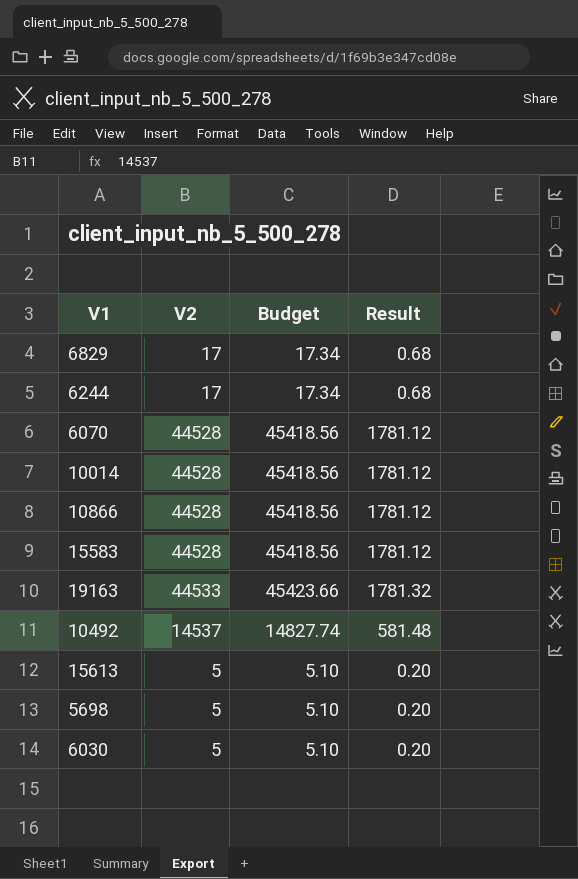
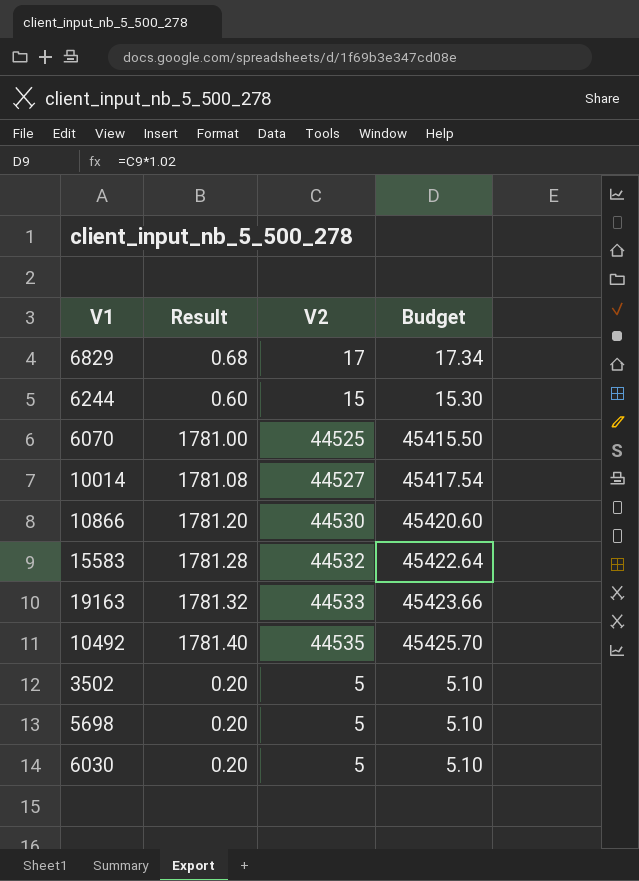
column Result | position: 4 -> 2
row 15613: 5 | 5.10 | 0.20 -> none
6244 | Result: 0.68 -> 0.60
6244 | V2: 17 -> 15
6244 | Budget: 17.34 -> 15.30
6070 | Result: 1781.12 -> 1781.00
6070 | V2: 44528 -> 44525
6070 | Budget: 45418.56 -> 45415.50
10014 | Result: 1781.12 -> 1781.08
10014 | V2: 44528 -> 44527
10014 | Budget: 45418.56 -> 45417.54
10866 | Result: 1781.12 -> 1781.20
10866 | V2: 44528 -> 44530
10866 | Budget: 45418.56 -> 45420.60
15583 | Result: 1781.12 -> 1781.28
15583 | V2: 44528 -> 44532
15583 | Budget: 45418.56 -> 45422.64
10492 | Result: 581.48 -> 1781.40
10492 | V2: 14537 -> 44535
10492 | Budget: 14827.74 -> 45425.70
row 3502: none -> 0.20 | 5 | 5.10

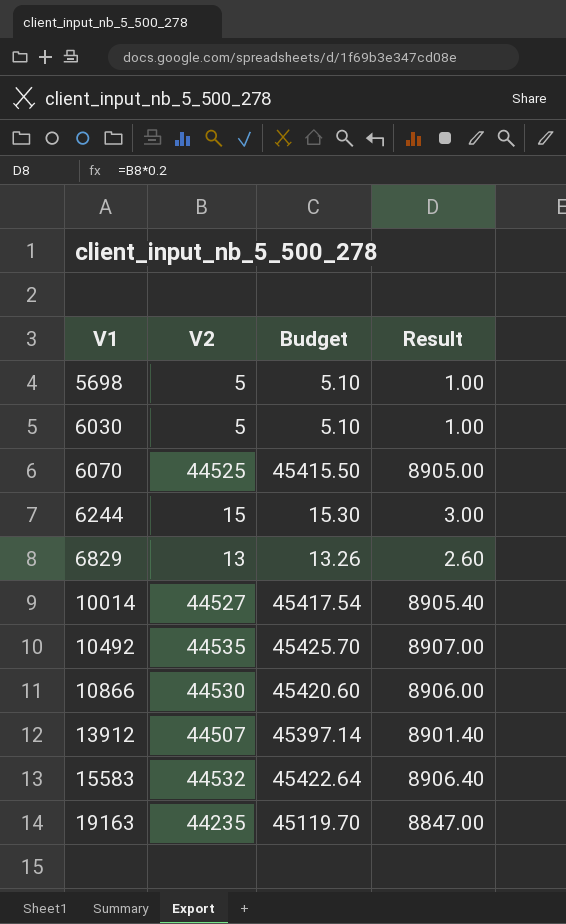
row order: none -> V1 ascending
column Result | formula: [V2] * 0.04 -> [V2] * 0.2
column Result | position: 2 -> 4
row 3502: 0.20 | 5 | 5.10 -> none
6829 | V2: 17 -> 13
6829 | Budget: 17.34 -> 13.26
row 13912: none -> 44507 | 45397.14 | 8901.40
19163 | V2: 44533 -> 44235
19163 | Budget: 45423.66 -> 45119.70

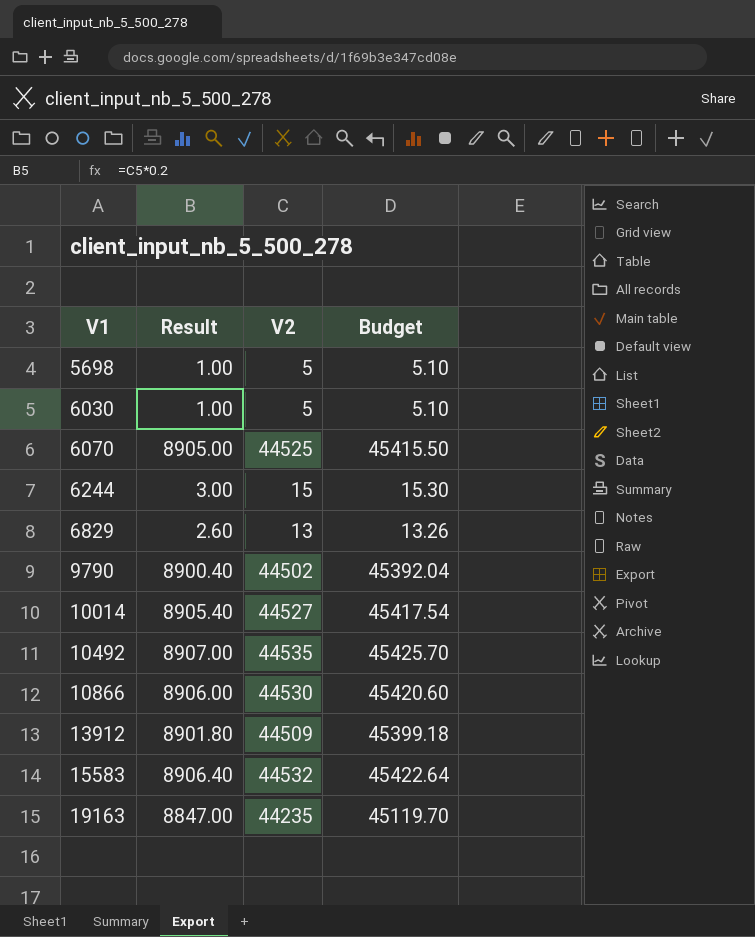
column Result | position: 4 -> 2
row 9790: none -> 8900.40 | 44502 | 45392.04
13912 | Result: 8901.40 -> 8901.80
13912 | V2: 44507 -> 44509
13912 | Budget: 45397.14 -> 45399.18

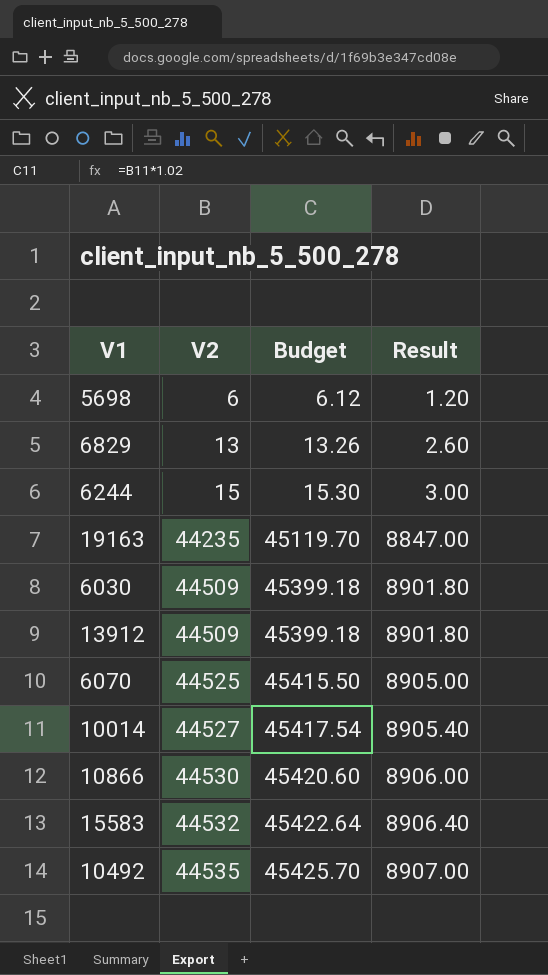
row order: V1 ascending -> V2 ascending
column Result | position: 2 -> 4
row 9790: 8900.40 | 44502 | 45392.04 -> none
5698 | V2: 5 -> 6
5698 | Budget: 5.10 -> 6.12
5698 | Result: 1.00 -> 1.20
6030 | V2: 5 -> 44509
6030 | Budget: 5.10 -> 45399.18
6030 | Result: 1.00 -> 8901.80

